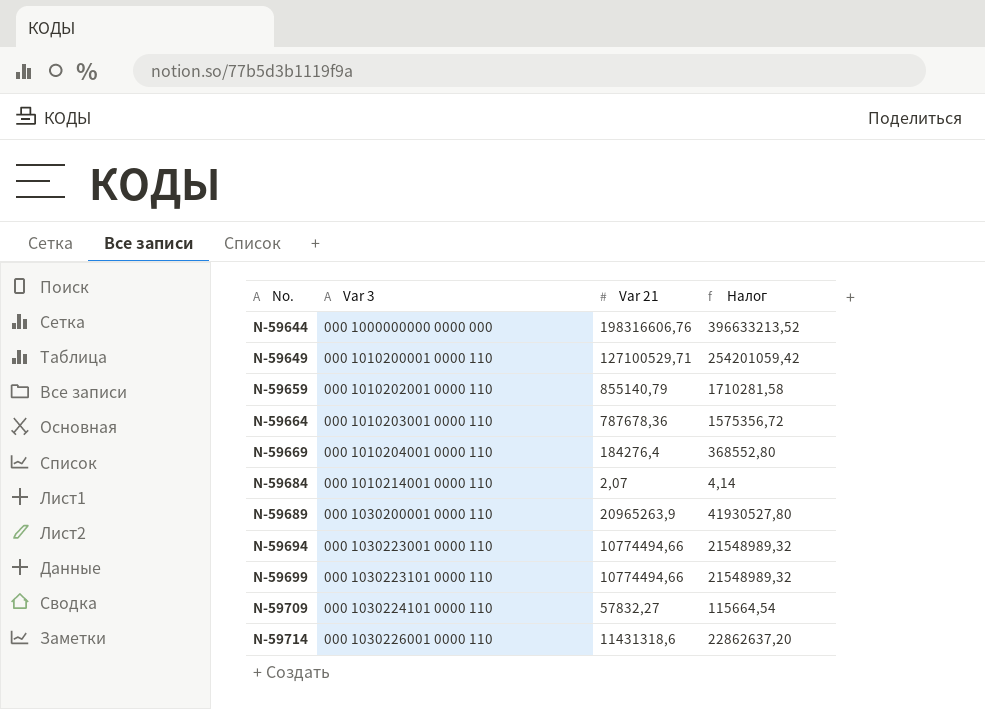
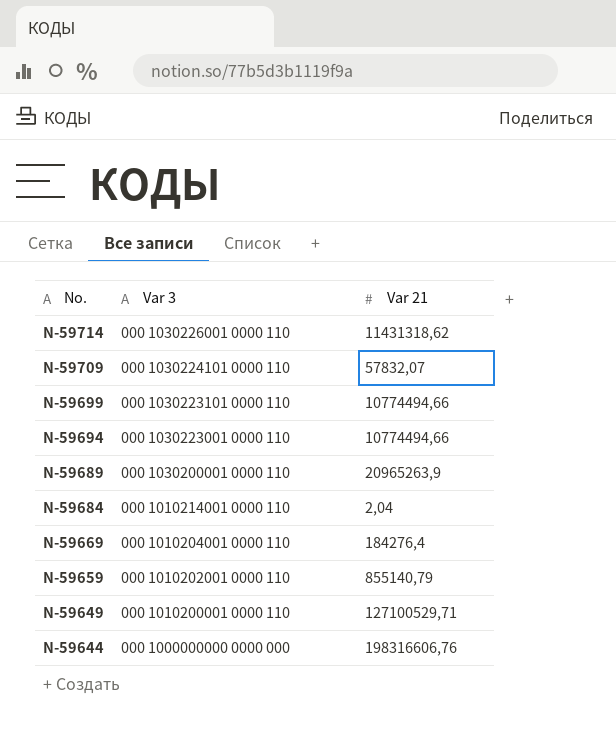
row order: No. ascending -> No. descending
column Налог | formula: [Var 21] * 2 -> none
row N-59664: 000 1010203001 0000 110 | 787678,36 | 1575356,72 -> none
N-59714 | Var 21: 11431318,6 -> 11431318,62
N-59709 | Var 21: 57832,27 -> 57832,07
N-59684 | Var 21: 2,07 -> 2,04

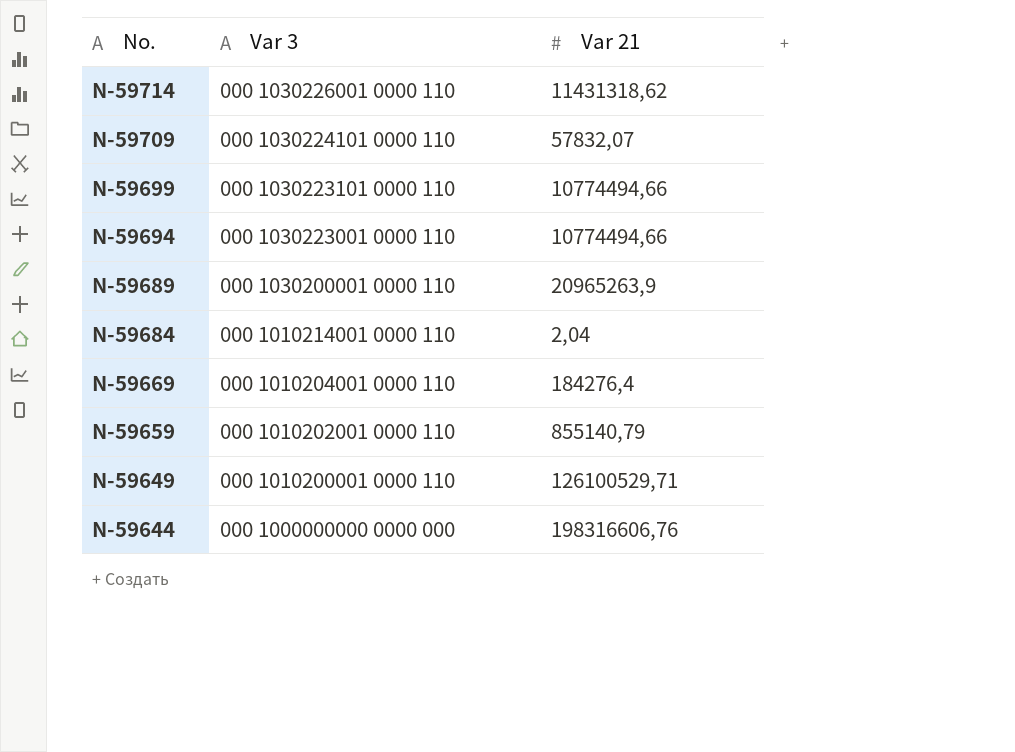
N-59649 | Var 21: 127100529,71 -> 126100529,71

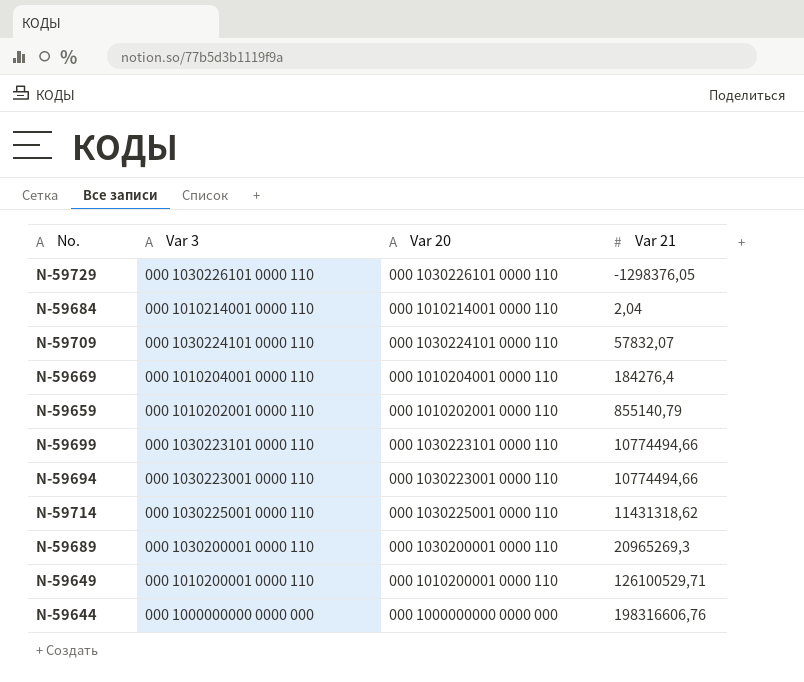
row order: No. descending -> Var 21 ascending
column Var 20 | position: none -> 3
row N-59729: none -> 000 1030226101 0000 110 | 000 1030226101 0000 110 | -1298376,05
N-59714 | Var 3: 000 1030226001 0000 110 -> 000 1030225001 0000 110
N-59689 | Var 21: 20965263,9 -> 20965269,3

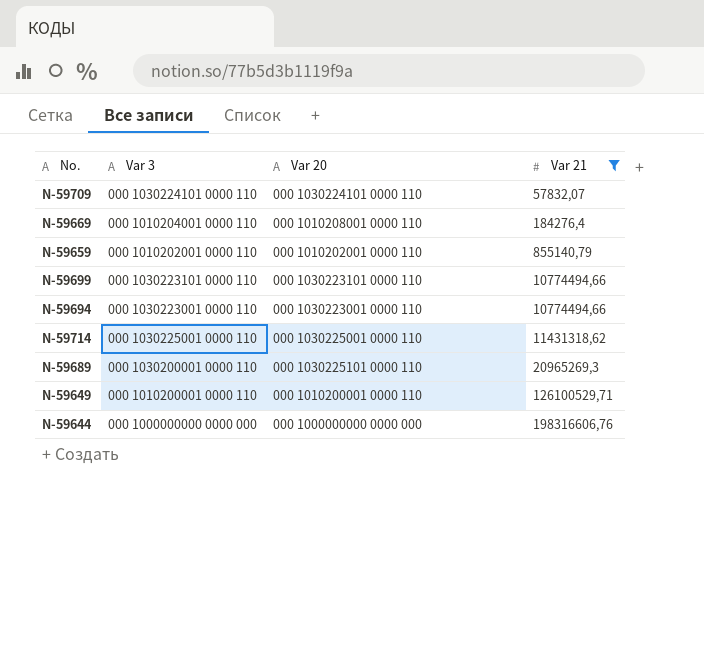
filter: none -> Var 21 >= 57832,07
N-59669 | Var 20: 000 1010204001 0000 110 -> 000 1010208001 0000 110
N-59689 | Var 20: 000 1030200001 0000 110 -> 000 1030225101 0000 110

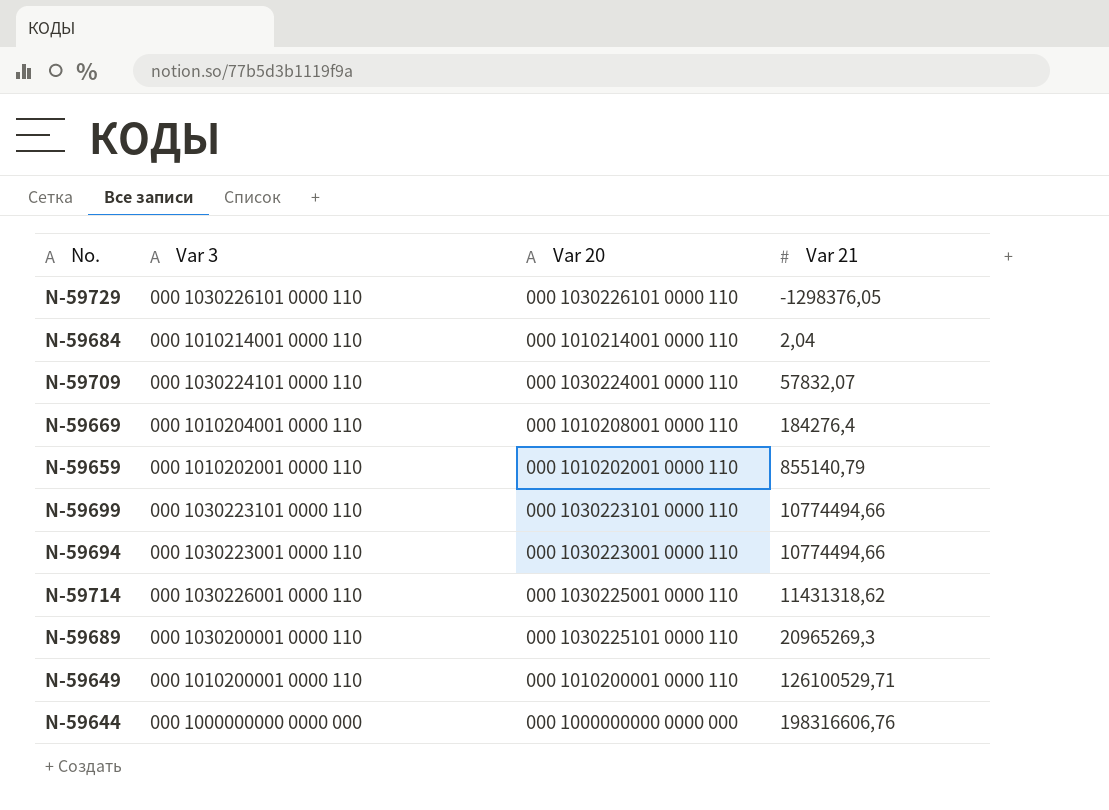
filter: Var 21 >= 57832,07 -> none
N-59709 | Var 20: 000 1030224101 0000 110 -> 000 1030224001 0000 110
N-59714 | Var 3: 000 1030225001 0000 110 -> 000 1030226001 0000 110

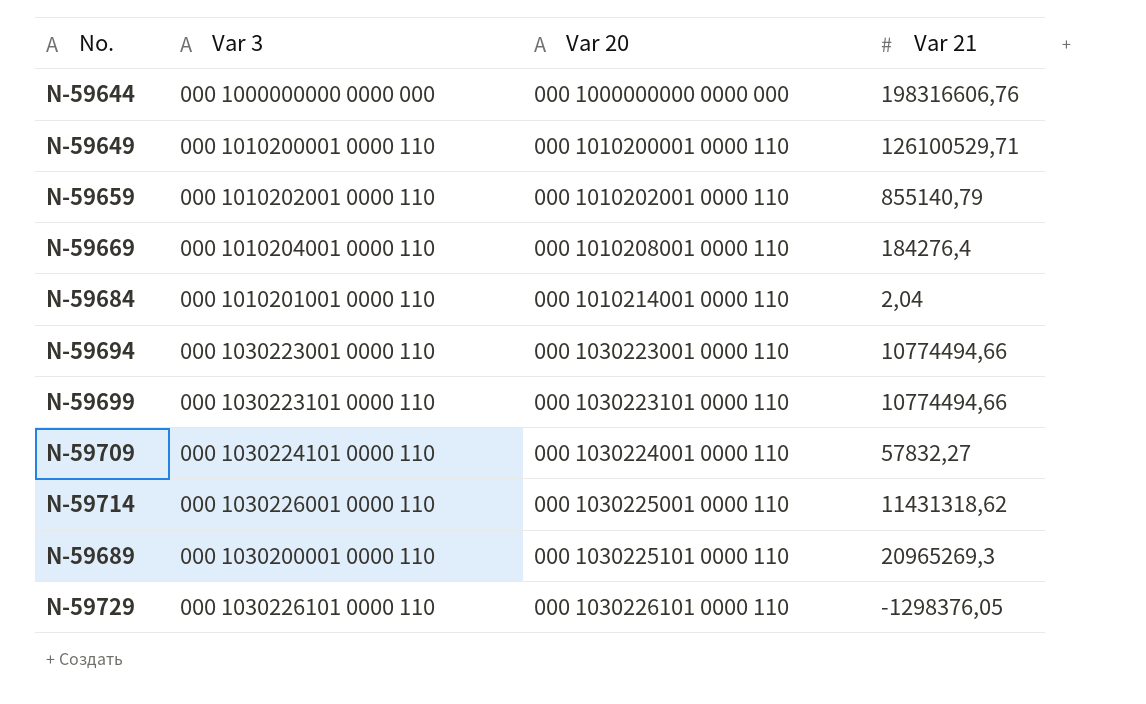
row order: Var 21 ascending -> Var 20 ascending
N-59684 | Var 3: 000 1010214001 0000 110 -> 000 1010201001 0000 110
N-59709 | Var 21: 57832,07 -> 57832,27

